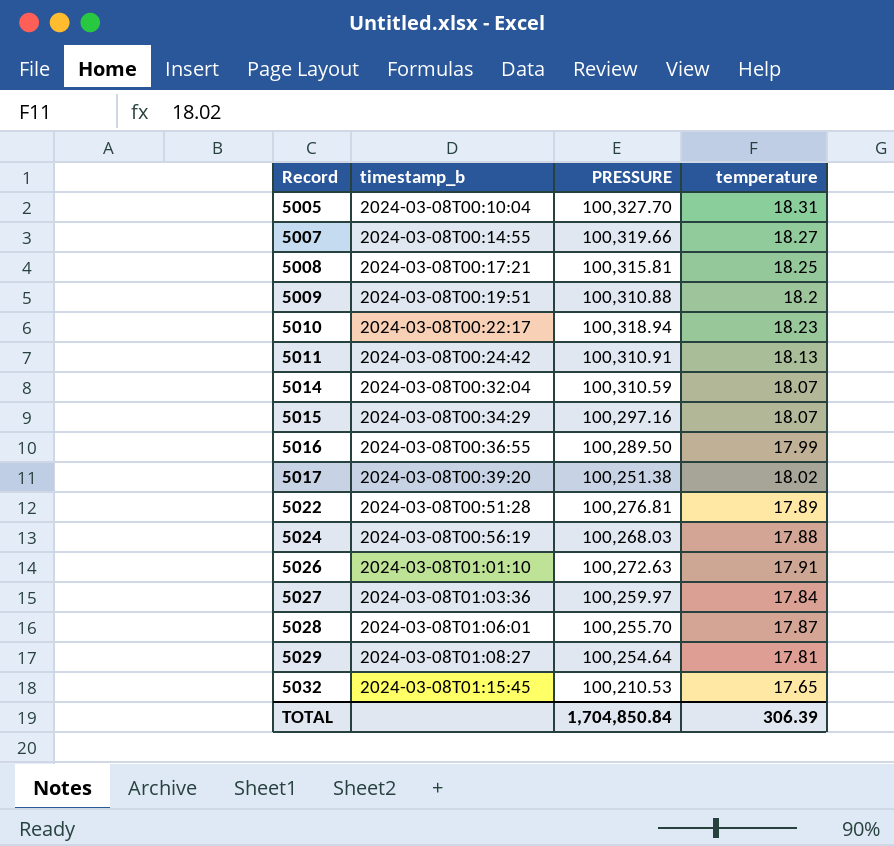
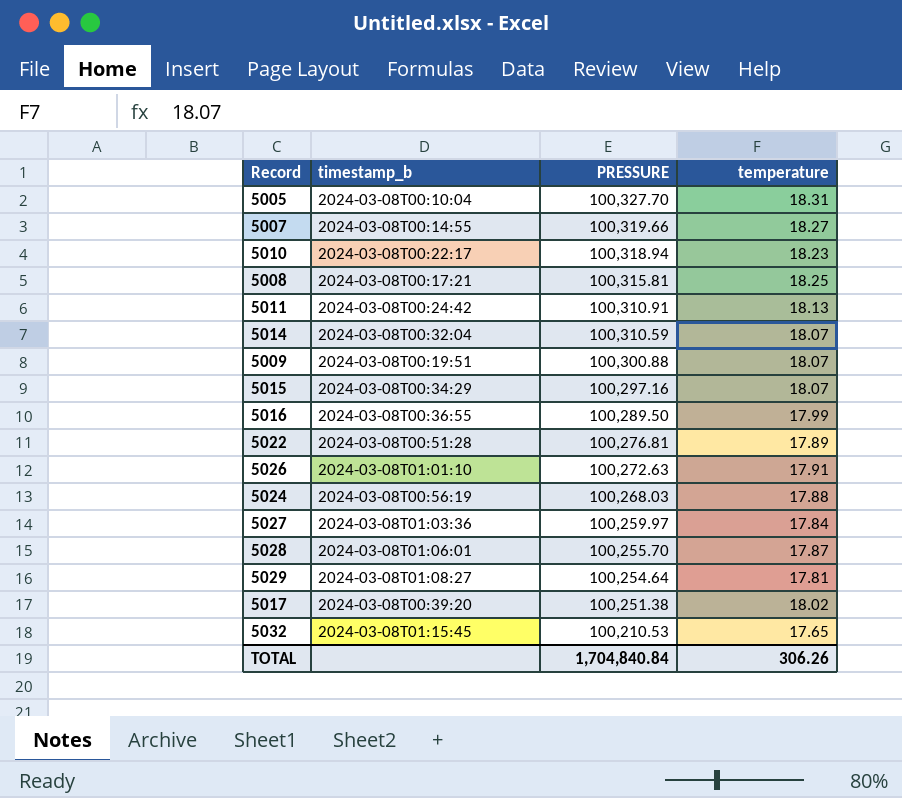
row order: Record ascending -> PRESSURE descending
5009 | PRESSURE: 100,310.88 -> 100,300.88
5009 | temperature: 18.2 -> 18.07
TOTAL | PRESSURE: 1,704,850.84 -> 1,704,840.84
TOTAL | temperature: 306.39 -> 306.26

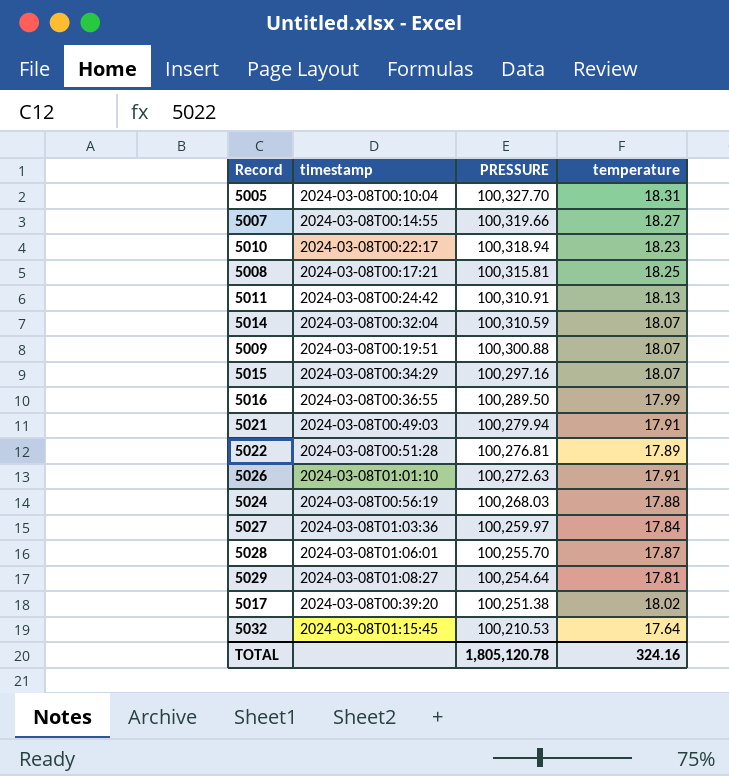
column name: timestamp_b -> timestamp
row 5021: none -> 2024-03-08T00:49:03 | 100,279.94 | 17.91
5032 | temperature: 17.65 -> 17.64
TOTAL | PRESSURE: 1,704,840.84 -> 1,805,120.78
TOTAL | temperature: 306.26 -> 324.16

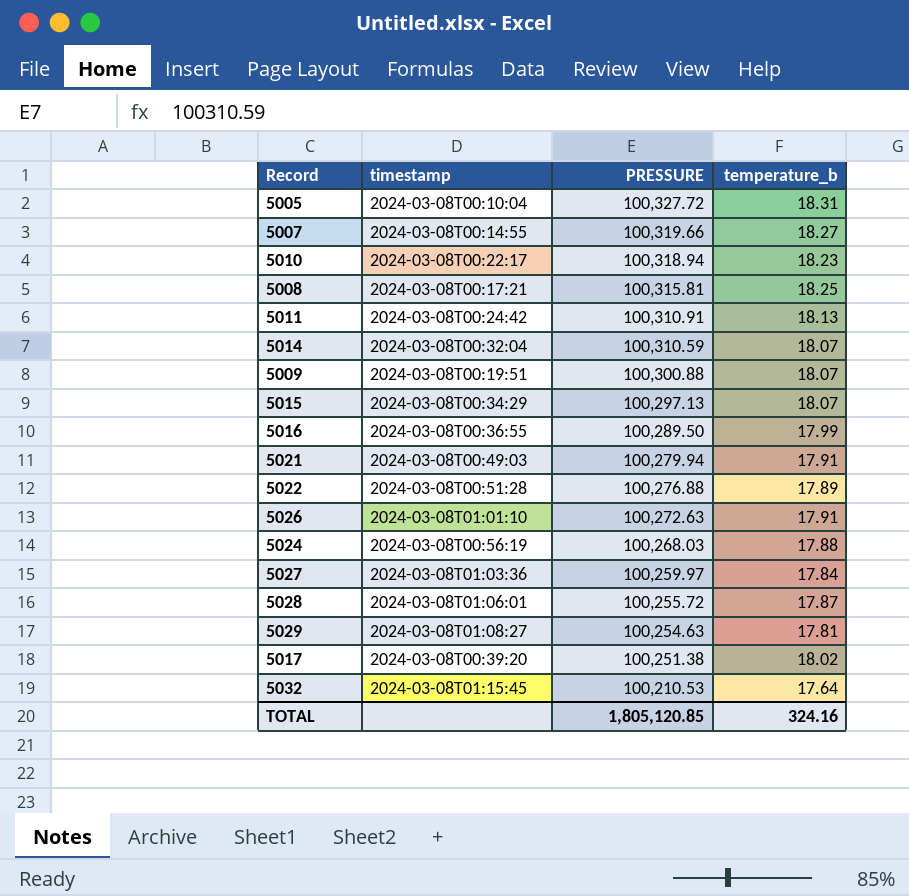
column name: temperature -> temperature_b
5005 | PRESSURE: 100,327.70 -> 100,327.72
5015 | PRESSURE: 100,297.16 -> 100,297.13
5022 | PRESSURE: 100,276.81 -> 100,276.88
5028 | PRESSURE: 100,255.70 -> 100,255.72
5029 | PRESSURE: 100,254.64 -> 100,254.63
TOTAL | PRESSURE: 1,805,120.78 -> 1,805,120.85

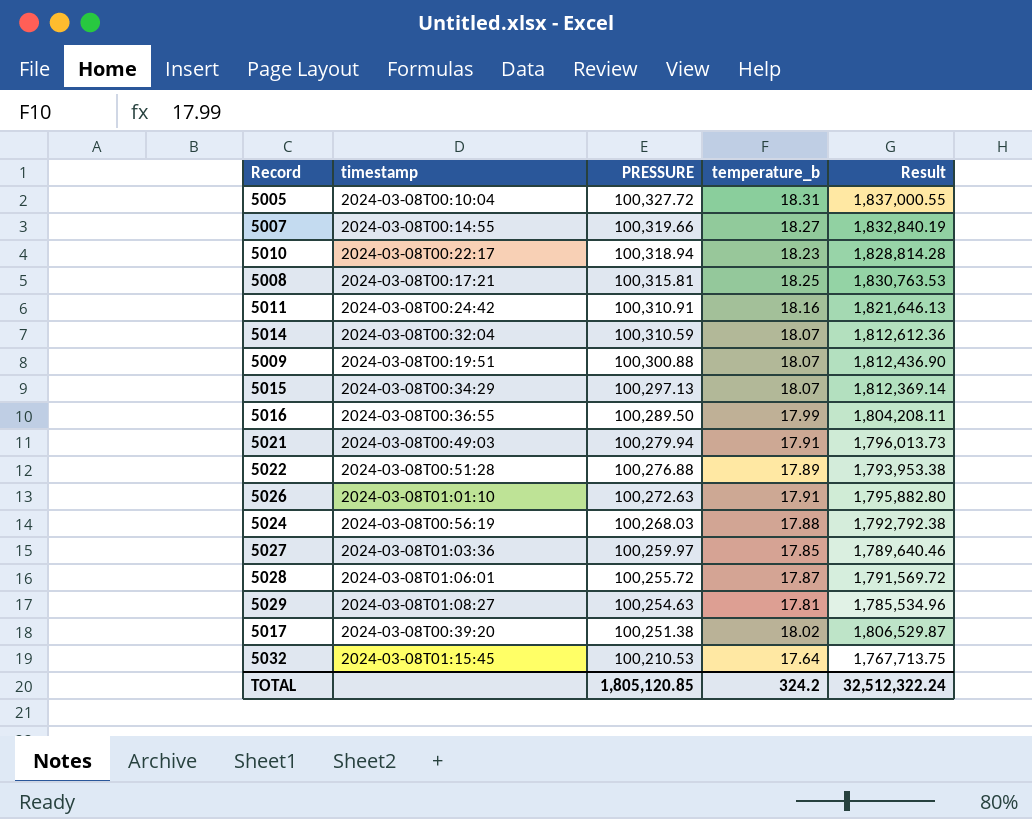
column Result | formula: none -> [PRESSURE] * [temperature_b]
5011 | temperature_b: 18.13 -> 18.16
5027 | temperature_b: 17.84 -> 17.85
TOTAL | temperature_b: 324.16 -> 324.2

